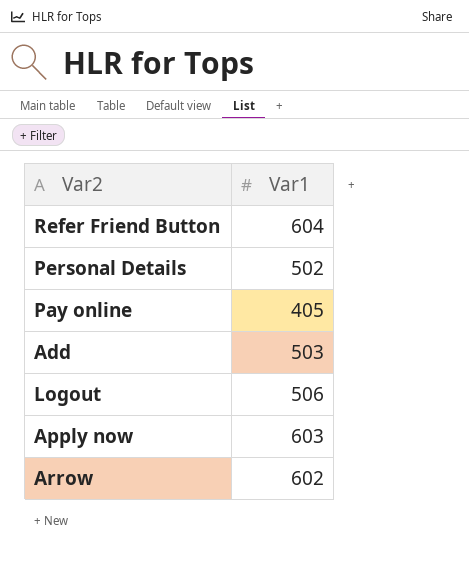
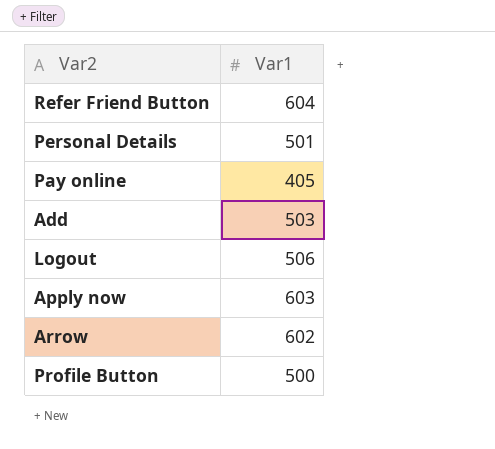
Personal Details | Var1: 502 -> 501
row Profile Button: none -> 500

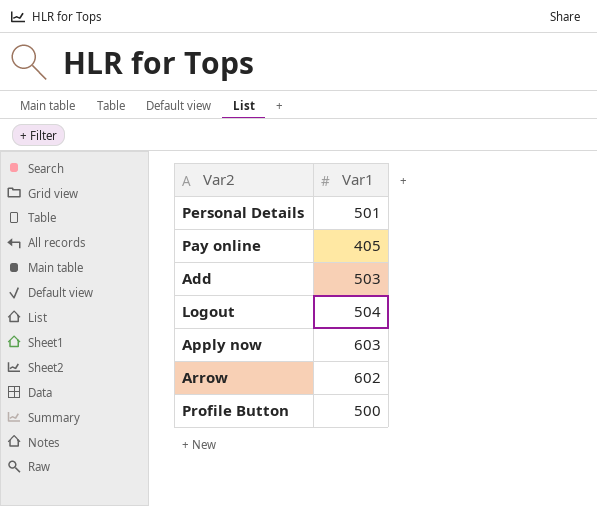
row Refer Friend Button: 604 -> none
Logout | Var1: 506 -> 504

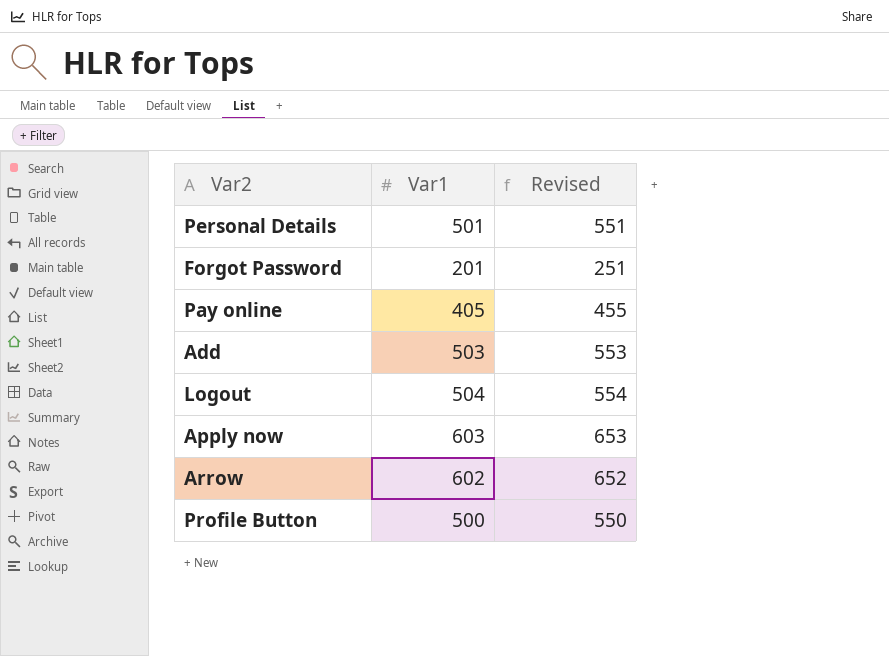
column Revised | formula: none -> [Var1] + 50
row Forgot Password: none -> 201 | 251

